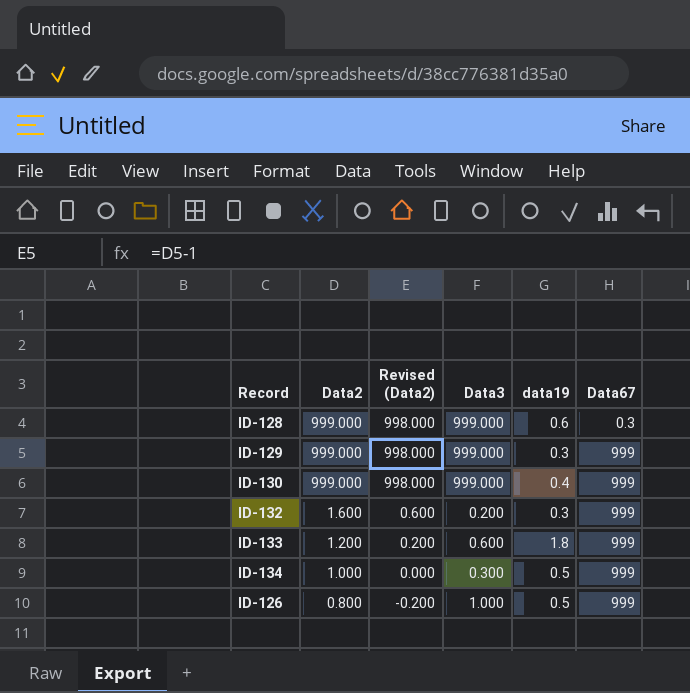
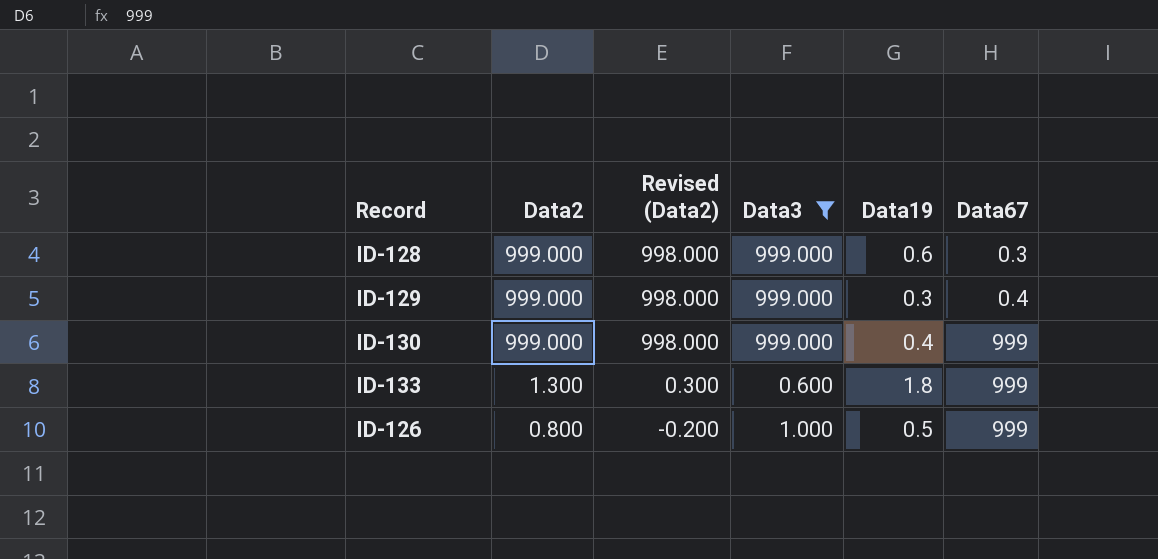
filter: none -> Data3 >= 0.600
column name: data19 -> Data19
ID-129 | Data67: 999 -> 0.4
ID-133 | Data2: 1.200 -> 1.300
ID-133 | Revised (Data2): 0.200 -> 0.300

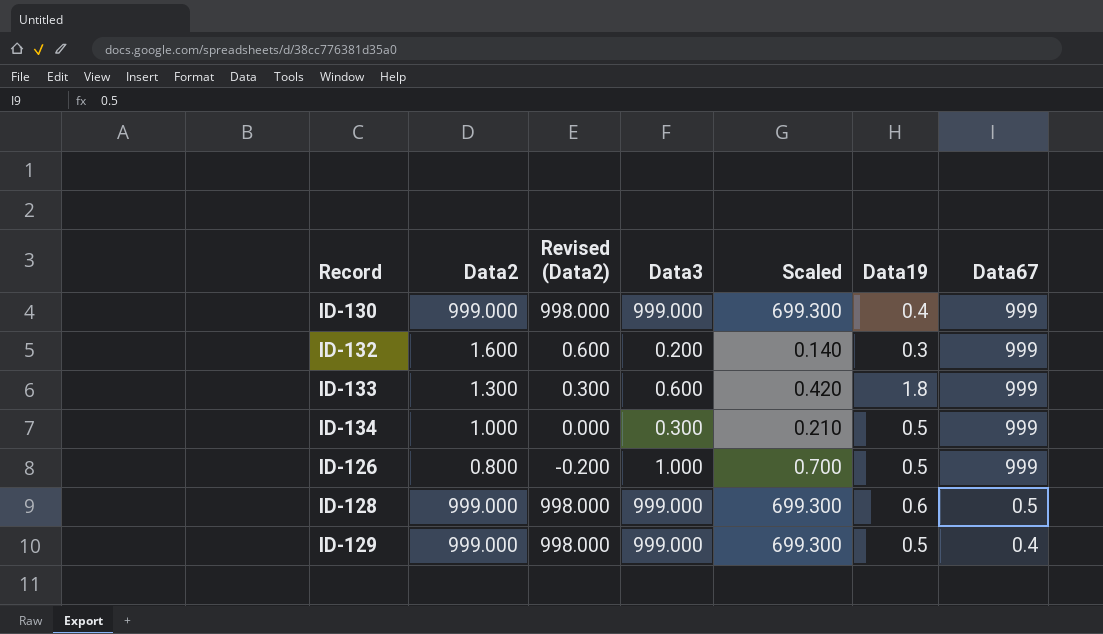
filter: Data3 >= 0.600 -> none
row order: Data2 descending -> Data67 descending
column Scaled | formula: none -> [Data3] * 0.7
ID-128 | Data67: 0.3 -> 0.5
ID-129 | Data19: 0.3 -> 0.5

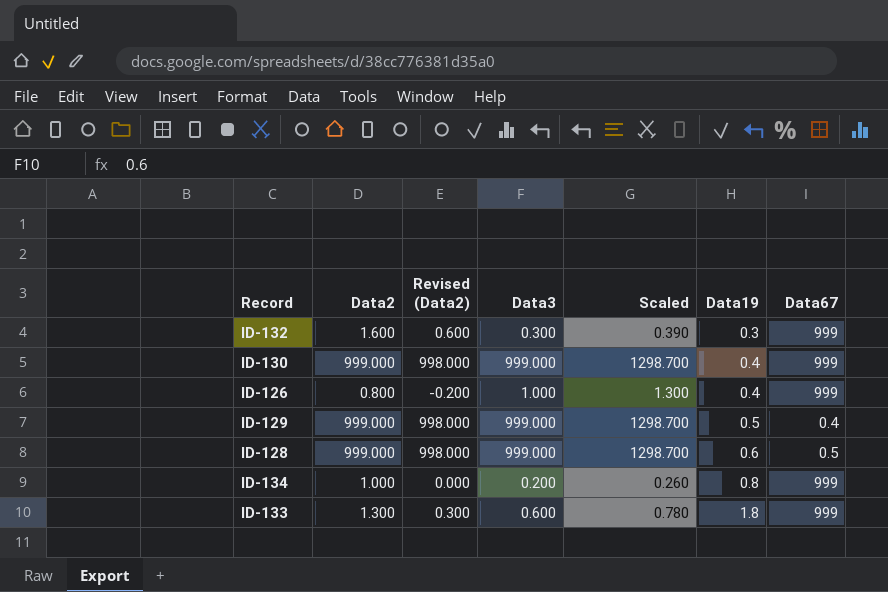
row order: Data67 descending -> Data19 ascending
column Scaled | formula: [Data3] * 0.7 -> [Data3] * 1.3
ID-132 | Data3: 0.200 -> 0.300
ID-126 | Data19: 0.5 -> 0.4
ID-134 | Data3: 0.300 -> 0.200
ID-134 | Data19: 0.5 -> 0.8

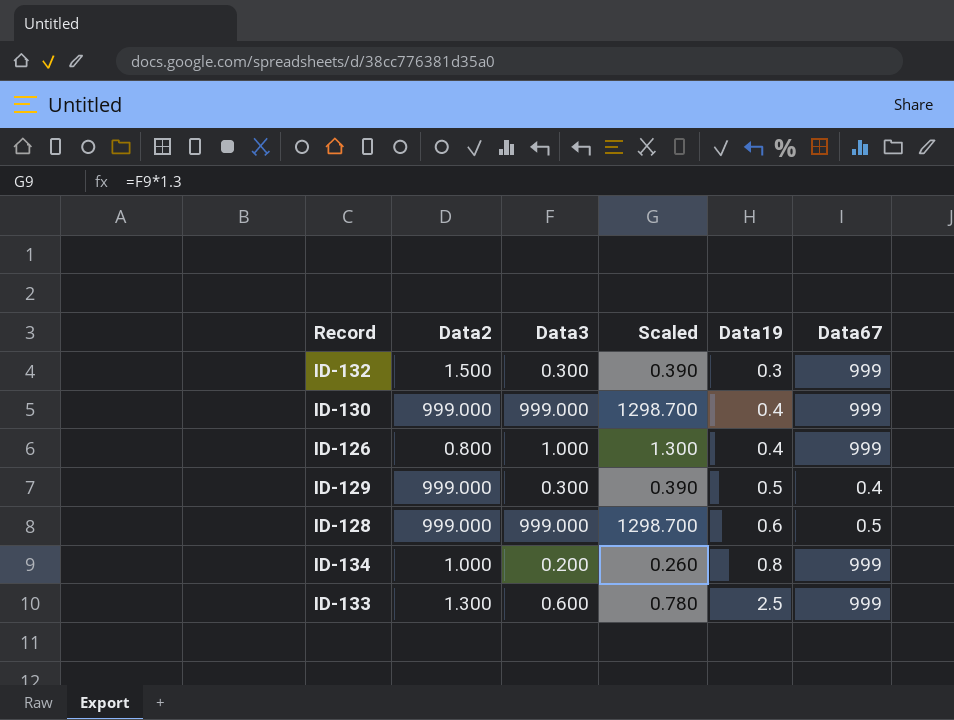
column Revised (Data2) | formula: [Data2] - 1 -> none
ID-132 | Data2: 1.600 -> 1.500
ID-129 | Data3: 999.000 -> 0.300
ID-129 | Scaled: 1298.700 -> 0.390
ID-133 | Data19: 1.8 -> 2.5

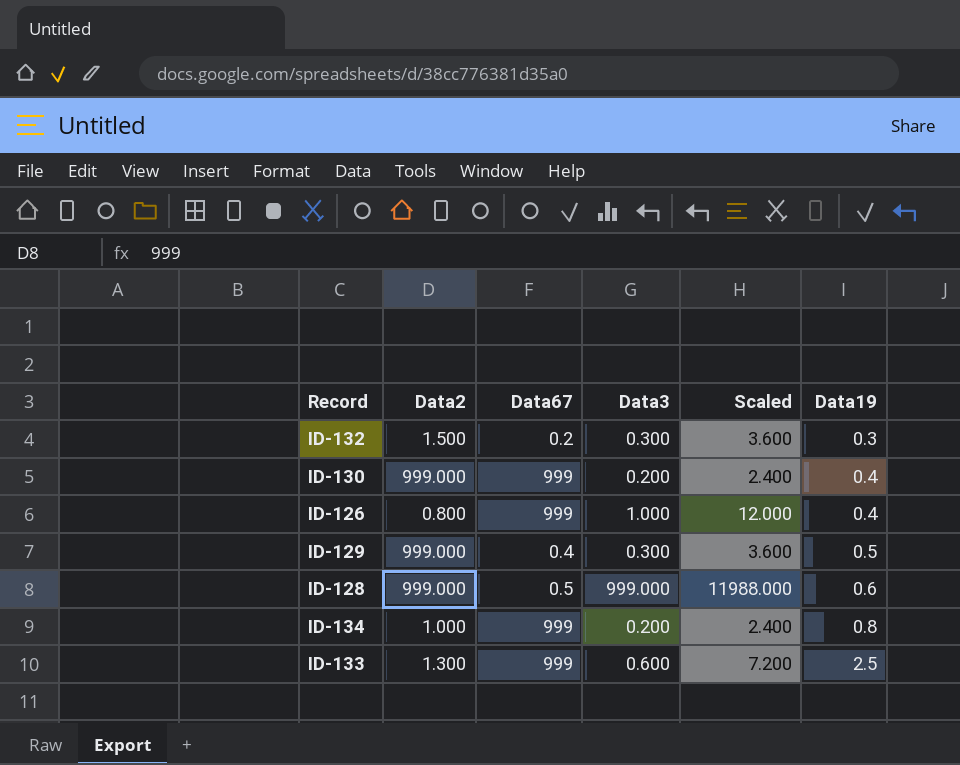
column Data67 | position: 6 -> 3
column Scaled | formula: [Data3] * 1.3 -> [Data3] * 12
ID-132 | Data67: 999 -> 0.2
ID-130 | Data3: 999.000 -> 0.200

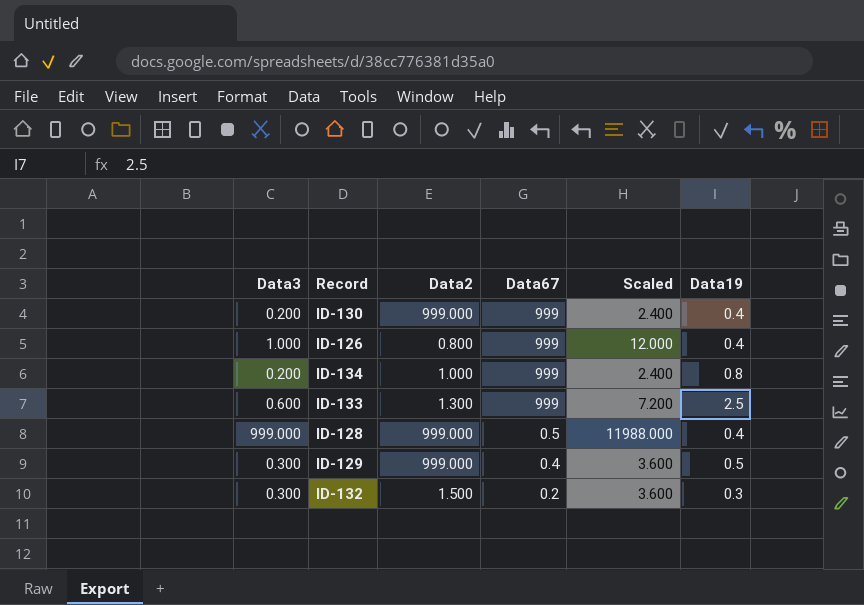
row order: Data19 ascending -> Data67 descending
column Data3 | position: 4 -> 1
ID-128 | Data19: 0.6 -> 0.4

